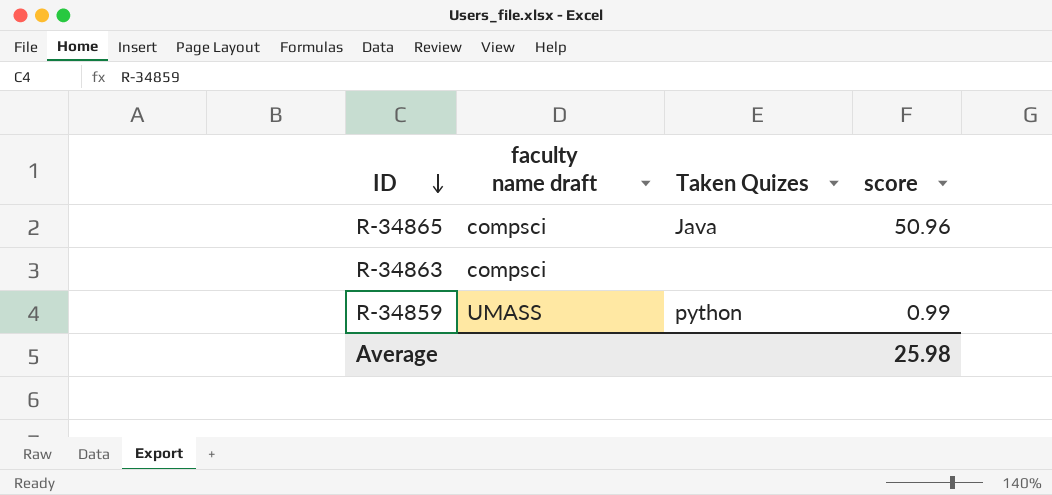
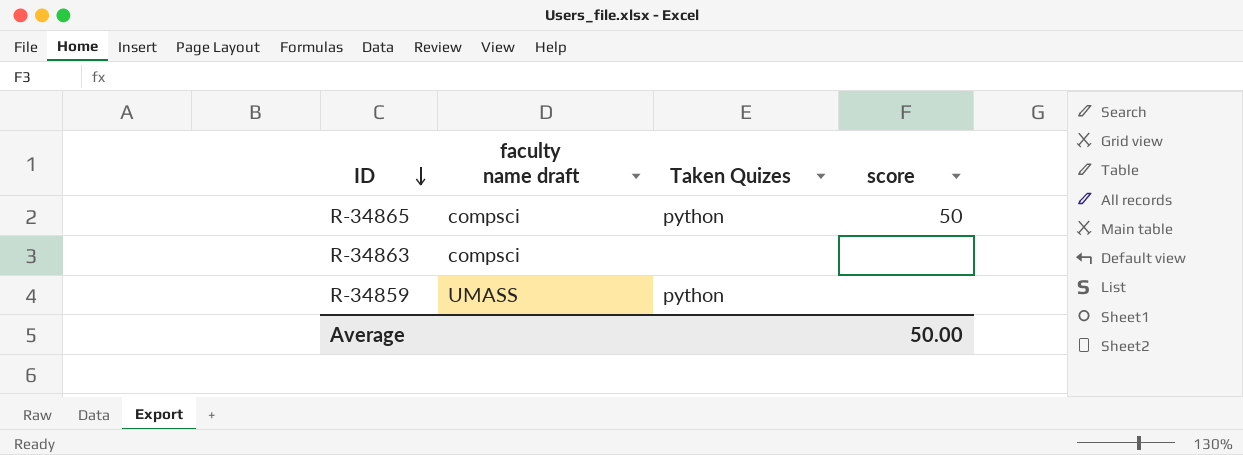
R-34865 | Taken Quizes: Java -> python
R-34865 | score: 50.96 -> 50
R-34859 | score: 0.99 -> none
Average | score: 25.98 -> 50.00

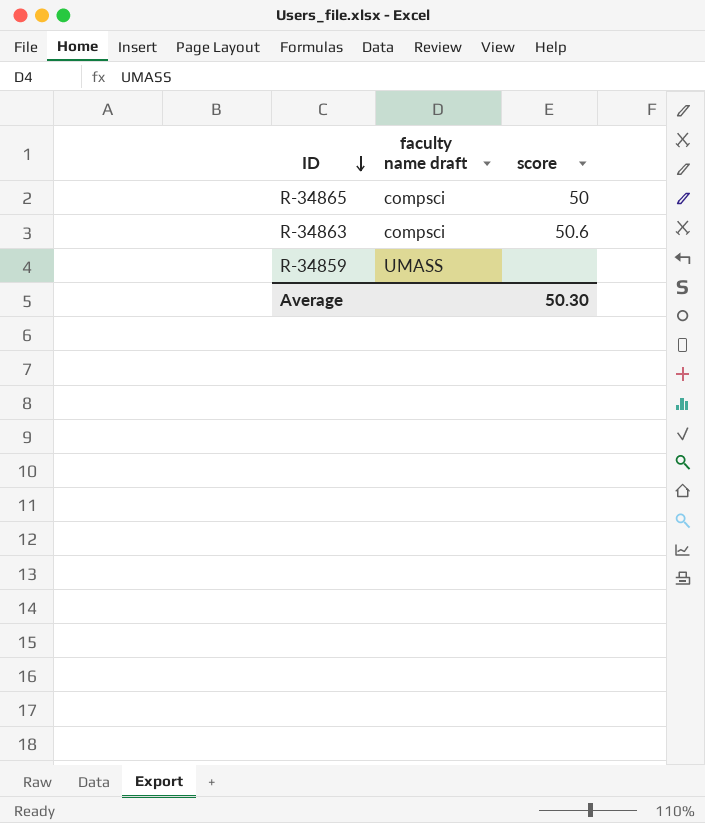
column Taken Quizes | position: 3 -> none
R-34863 | score: none -> 50.6
Average | score: 50.00 -> 50.30

